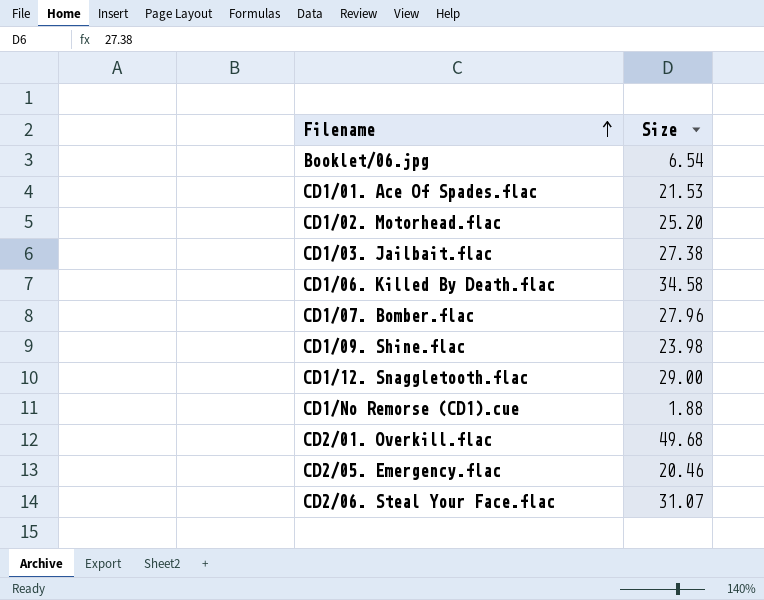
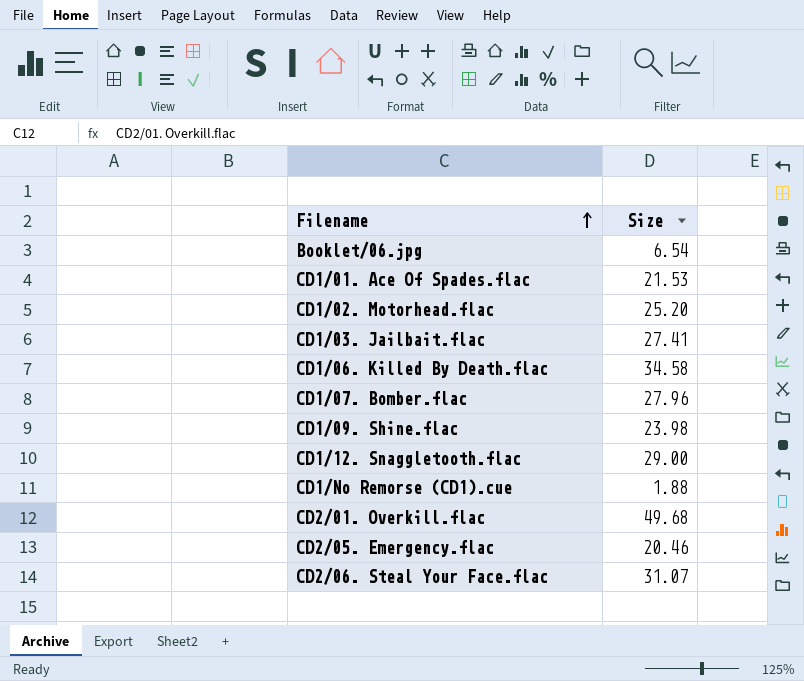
CD1/03. Jailbait.flac | Size: 27.38 -> 27.41

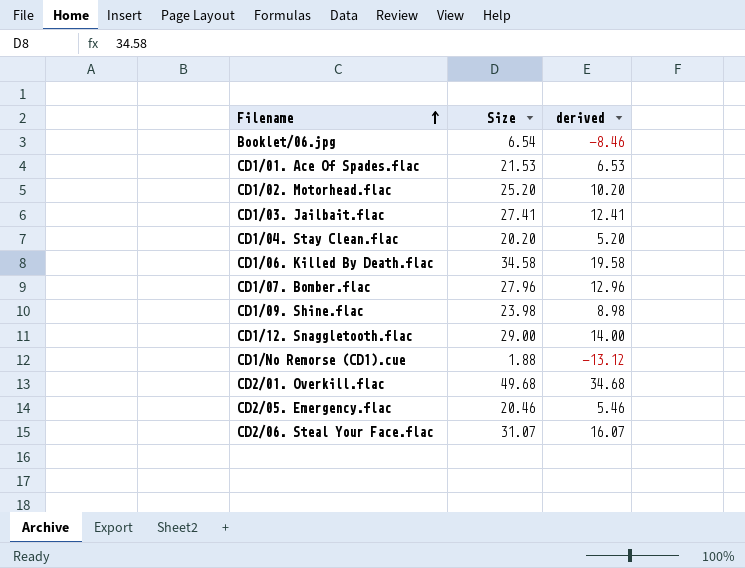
column derived | formula: none -> [Size] - 15
row CD1/04. Stay Clean.flac: none -> 20.20 | 5.20

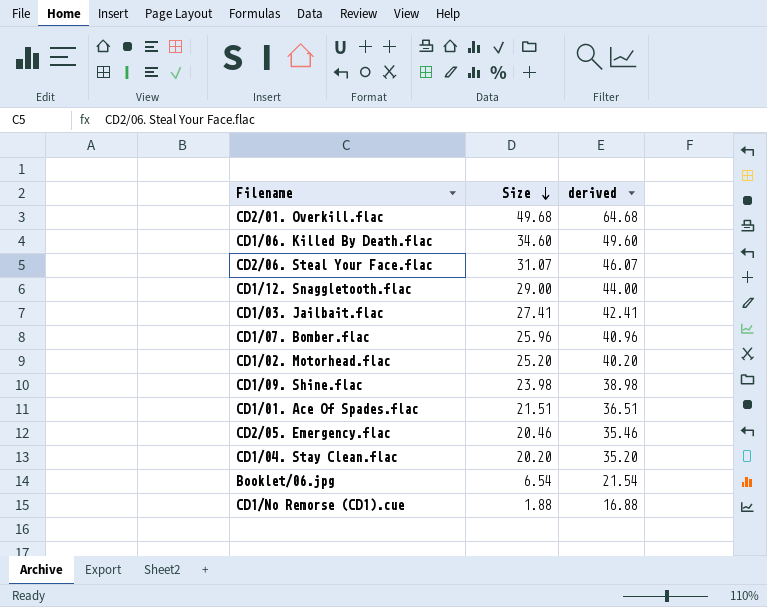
row order: Filename ascending -> Size descending
column derived | formula: [Size] - 15 -> [Size] + 15
CD1/06. Killed By Death.flac | Size: 34.58 -> 34.60
CD1/07. Bomber.flac | Size: 27.96 -> 25.96
CD1/01. Ace Of Spades.flac | Size: 21.53 -> 21.51

